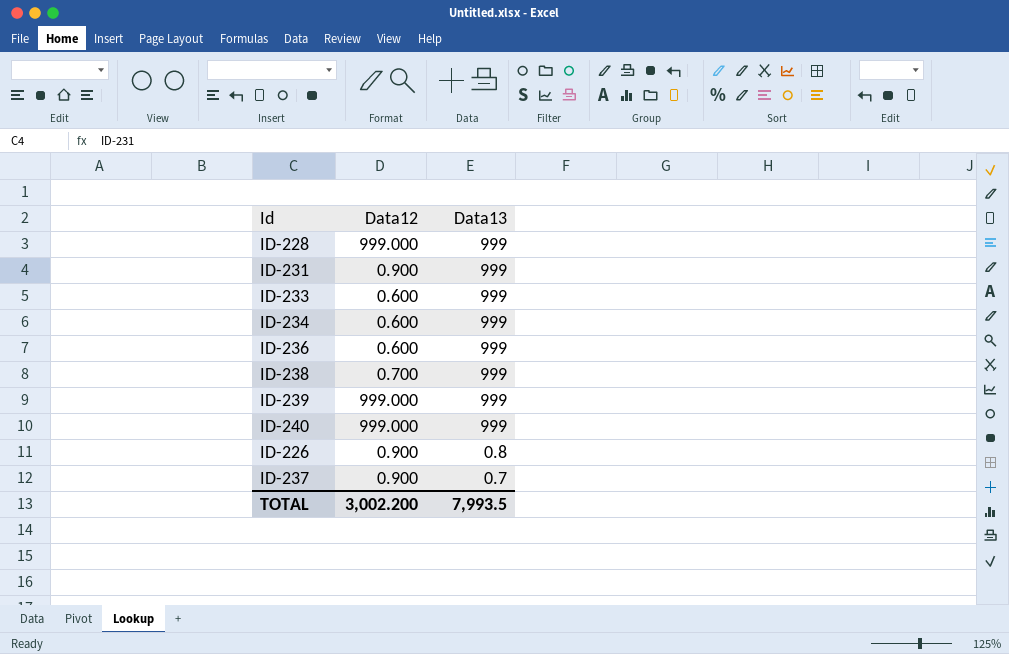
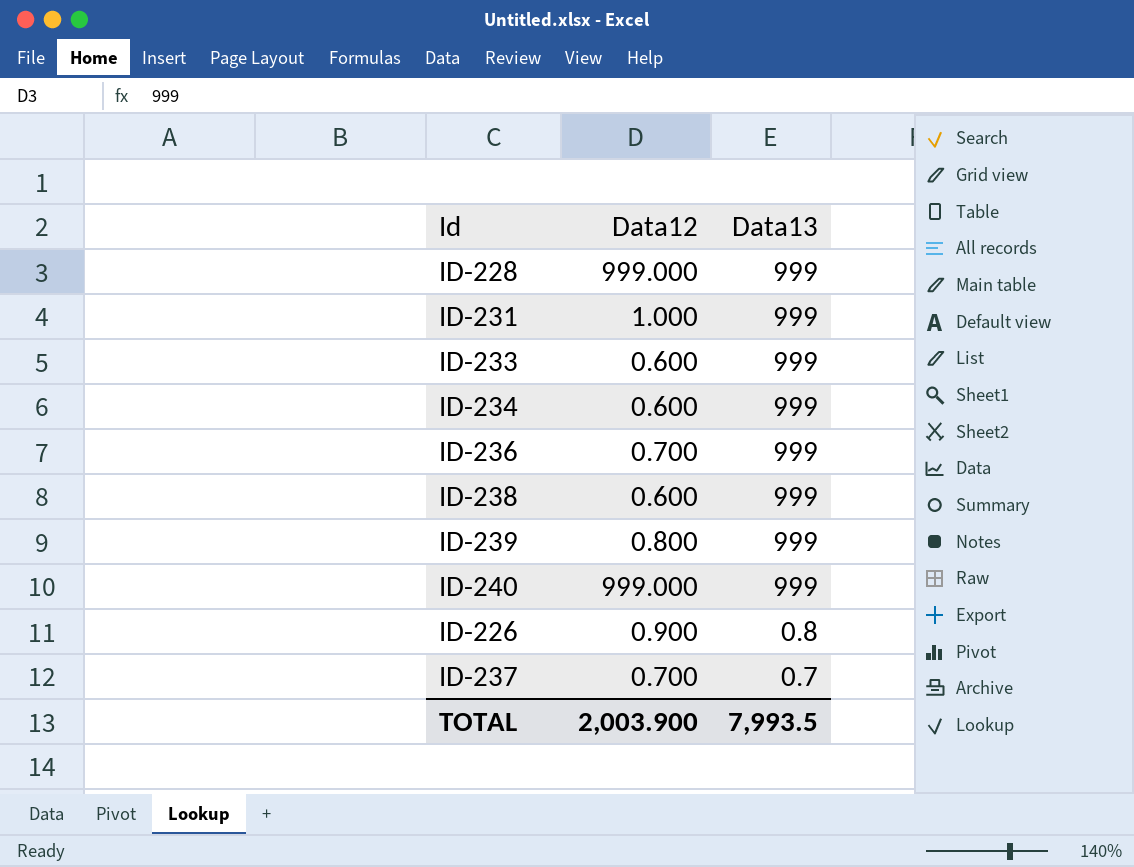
ID-231 | Data12: 0.900 -> 1.000
ID-236 | Data12: 0.600 -> 0.700
ID-238 | Data12: 0.700 -> 0.600
ID-239 | Data12: 999.000 -> 0.800
ID-237 | Data12: 0.900 -> 0.700
TOTAL | Data12: 3,002.200 -> 2,003.900

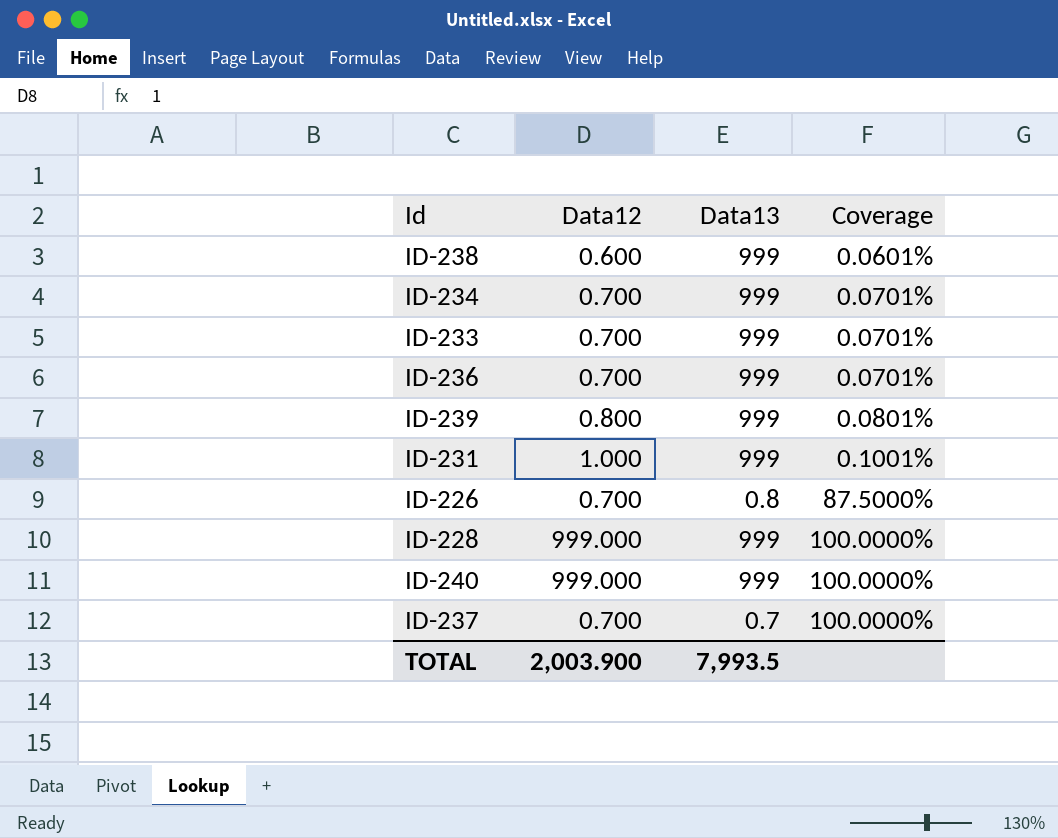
row order: Data13 descending -> Coverage ascending
column Coverage | formula: none -> [Data12] / [Data13]
ID-234 | Data12: 0.600 -> 0.700
ID-233 | Data12: 0.600 -> 0.700
ID-226 | Data12: 0.900 -> 0.700

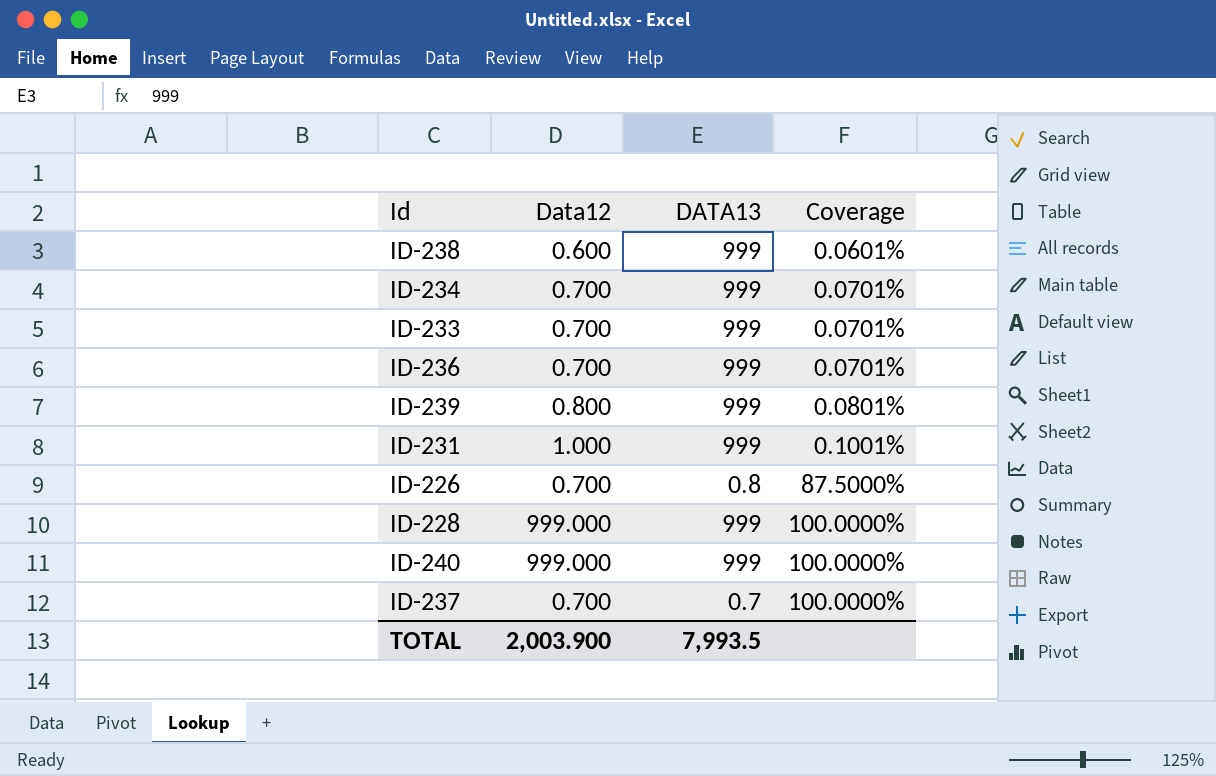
column name: Data13 -> DATA13

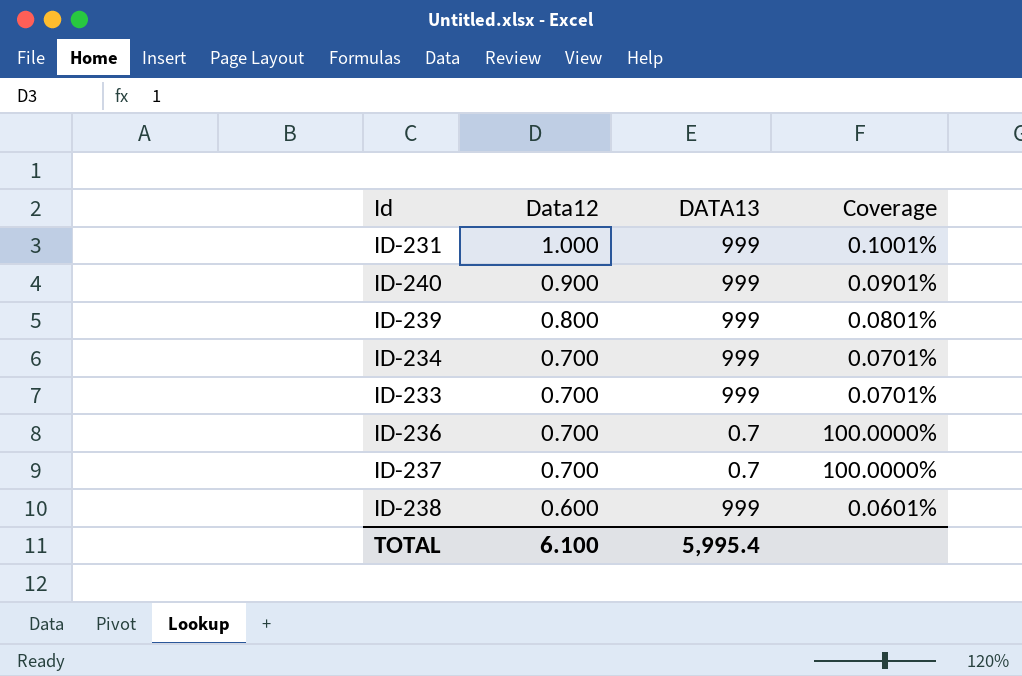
row order: Coverage ascending -> Data12 descending
row ID-226: 0.700 | 0.8 | 87.5000% -> none
row ID-228: 999.000 | 999 | 100.0000% -> none
ID-240 | Data12: 999.000 -> 0.900
ID-240 | Coverage: 100.0000% -> 0.0901%
ID-236 | DATA13: 999 -> 0.7
ID-236 | Coverage: 0.0701% -> 100.0000%
TOTAL | Data12: 2,003.900 -> 6.100
TOTAL | DATA13: 7,993.5 -> 5,995.4

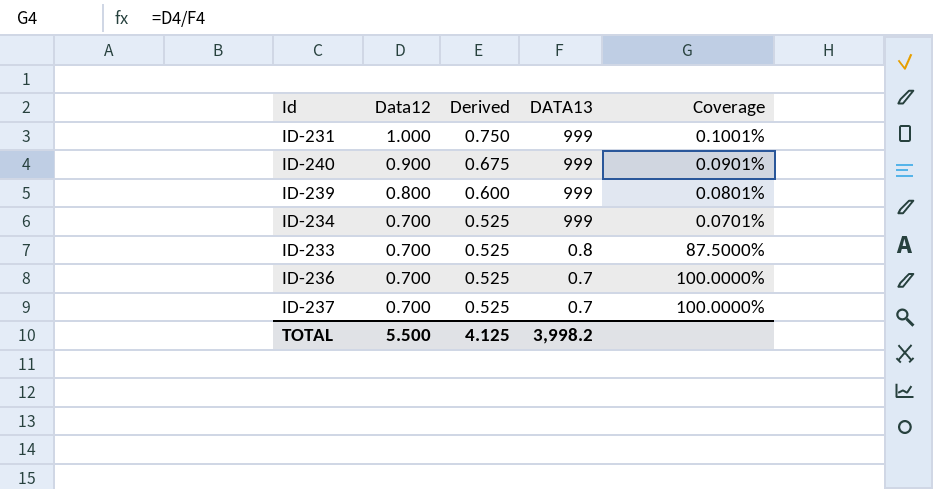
column Derived | formula: none -> [Data12] * 0.75
row ID-238: 0.600 | 999 | 0.0601% -> none
ID-233 | DATA13: 999 -> 0.8
ID-233 | Coverage: 0.0701% -> 87.5000%
TOTAL | Data12: 6.100 -> 5.500
TOTAL | DATA13: 5,995.4 -> 3,998.2

